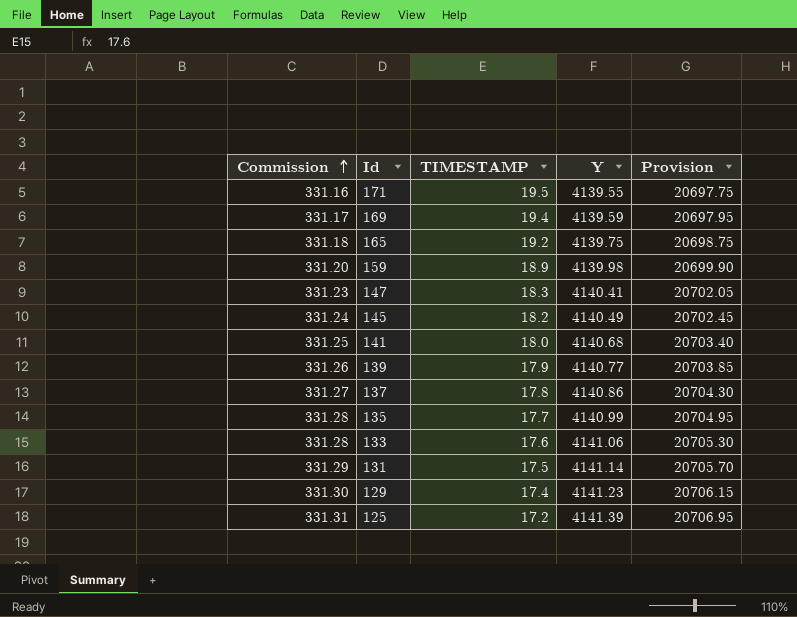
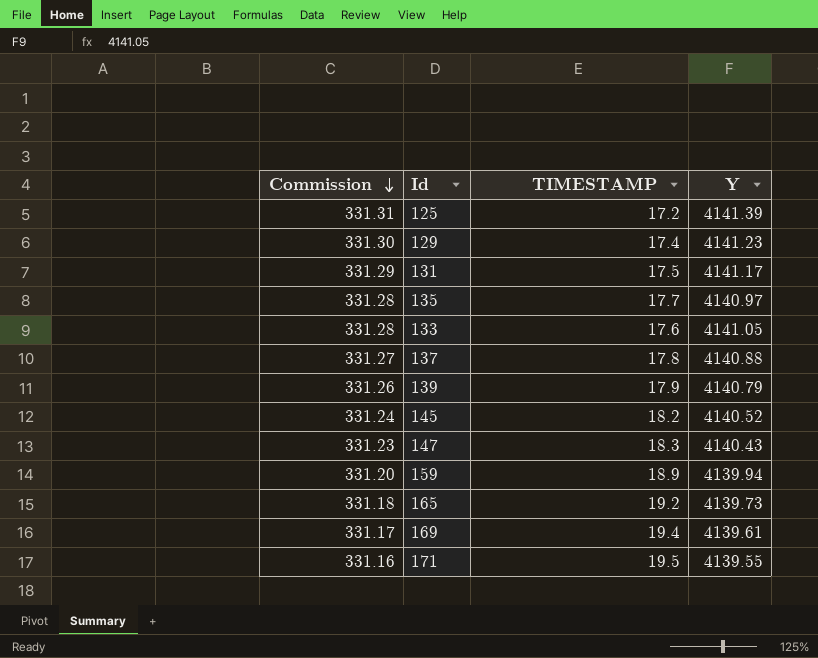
row order: Commission ascending -> Commission descending
column Provision | formula: [Y] * 5 -> none
row 141: 331.25 | 18.0 | 4140.68 | 20703.40 -> none
131 | Y: 4141.14 -> 4141.17
135 | Y: 4140.99 -> 4140.97
133 | Y: 4141.06 -> 4141.05
137 | Y: 4140.86 -> 4140.88
139 | Y: 4140.77 -> 4140.79
145 | Y: 4140.49 -> 4140.52
147 | Y: 4140.41 -> 4140.43
159 | Y: 4139.98 -> 4139.94
165 | Y: 4139.75 -> 4139.73
169 | Y: 4139.59 -> 4139.61

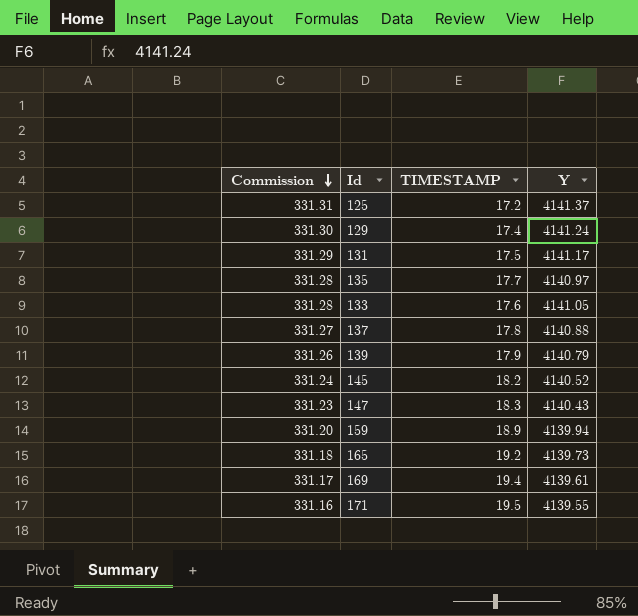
125 | Y: 4141.39 -> 4141.37
129 | Y: 4141.23 -> 4141.24

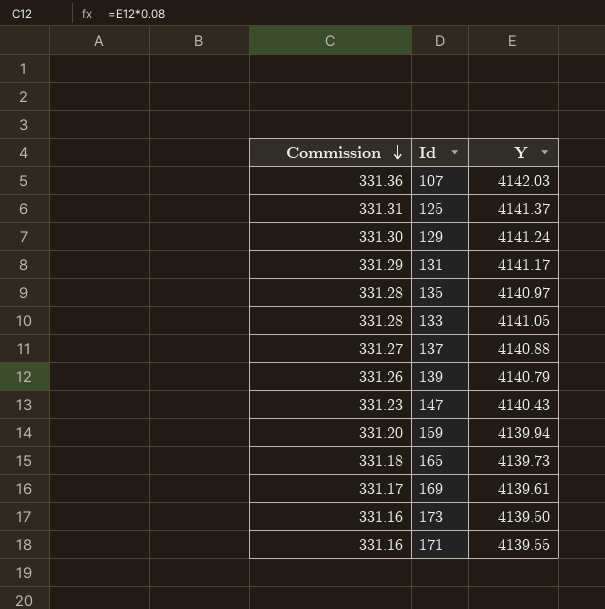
column TIMESTAMP | position: 3 -> none
row 145: 331.24 | 18.2 | 4140.52 -> none
row 107: none -> 331.36 | 4142.03
row 173: none -> 331.16 | 4139.50

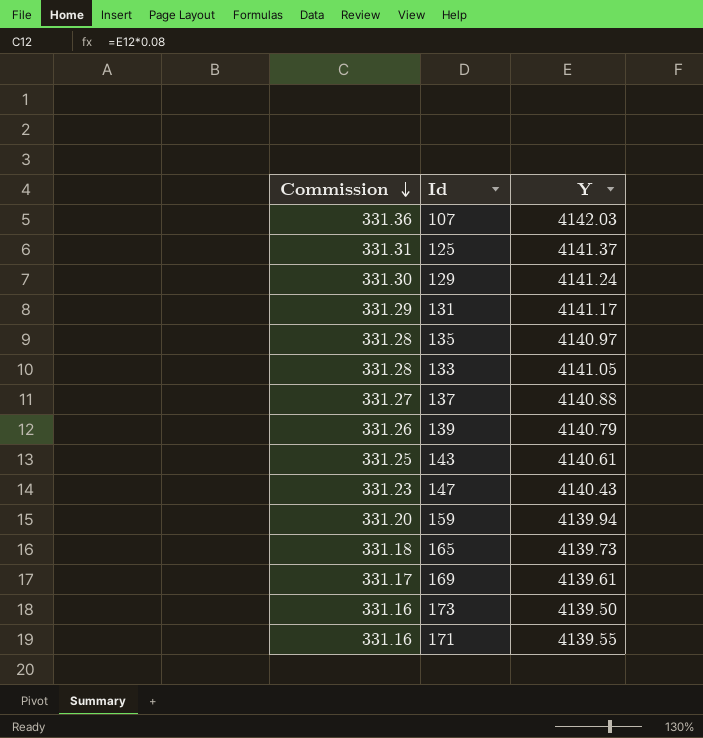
row 143: none -> 331.25 | 4140.61

